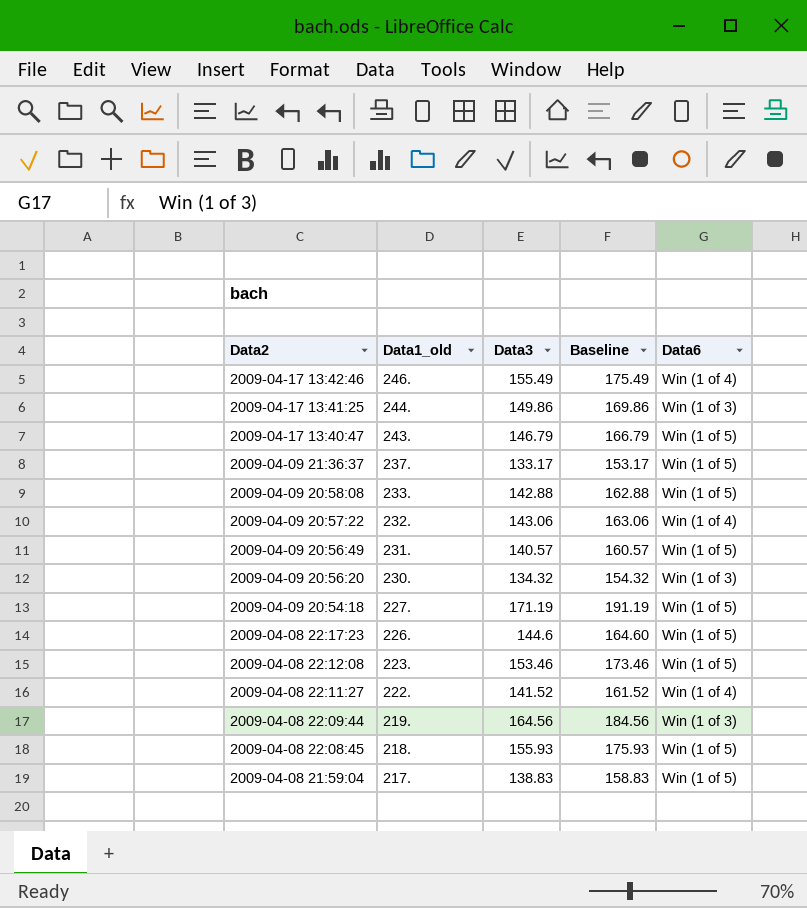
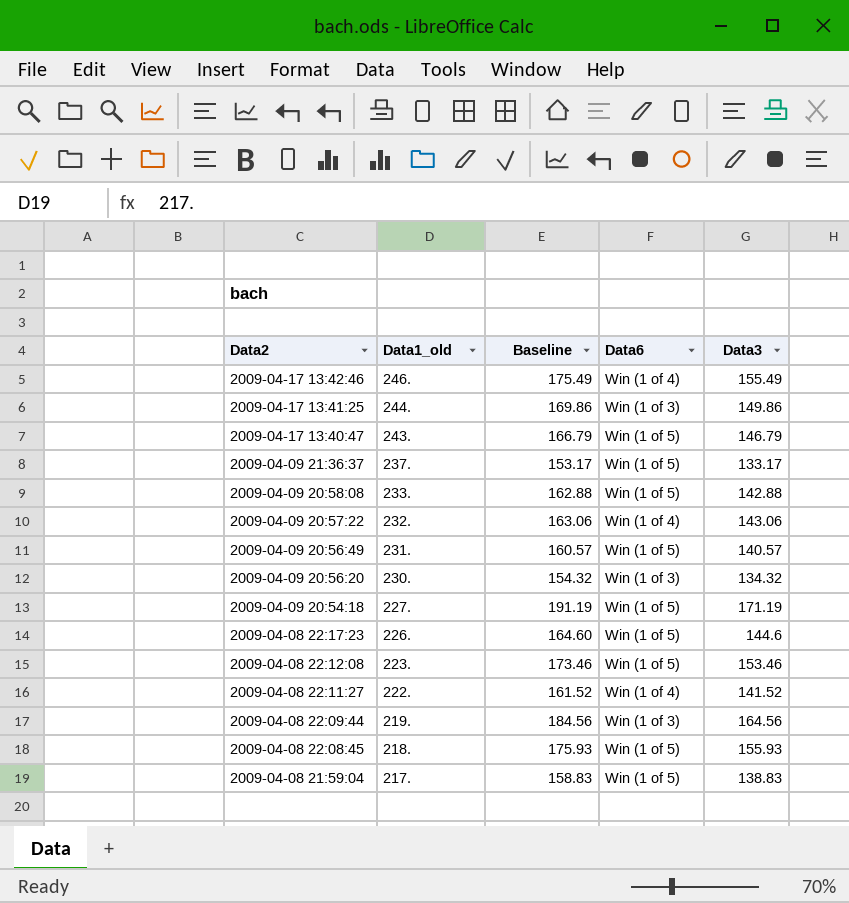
column Data3 | position: 3 -> 5

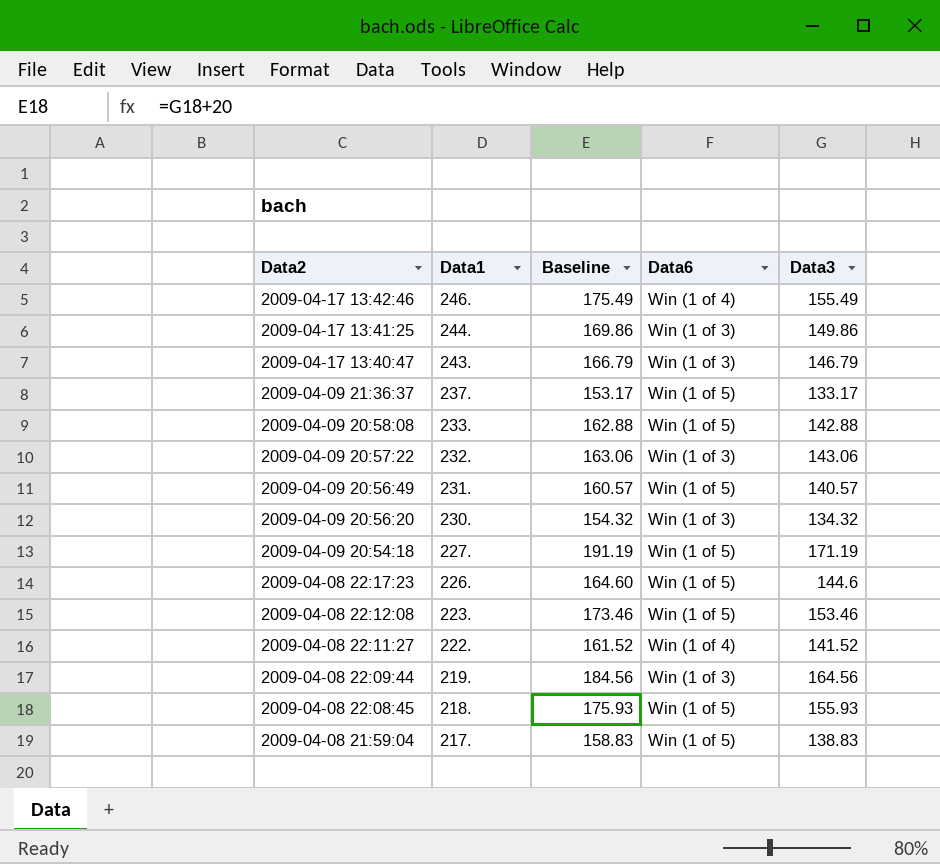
column name: Data1_old -> Data1
2009-04-17 13:40:47 | Data6: Win (1 of 5) -> Win (1 of 3)
2009-04-09 20:57:22 | Data6: Win (1 of 4) -> Win (1 of 3)

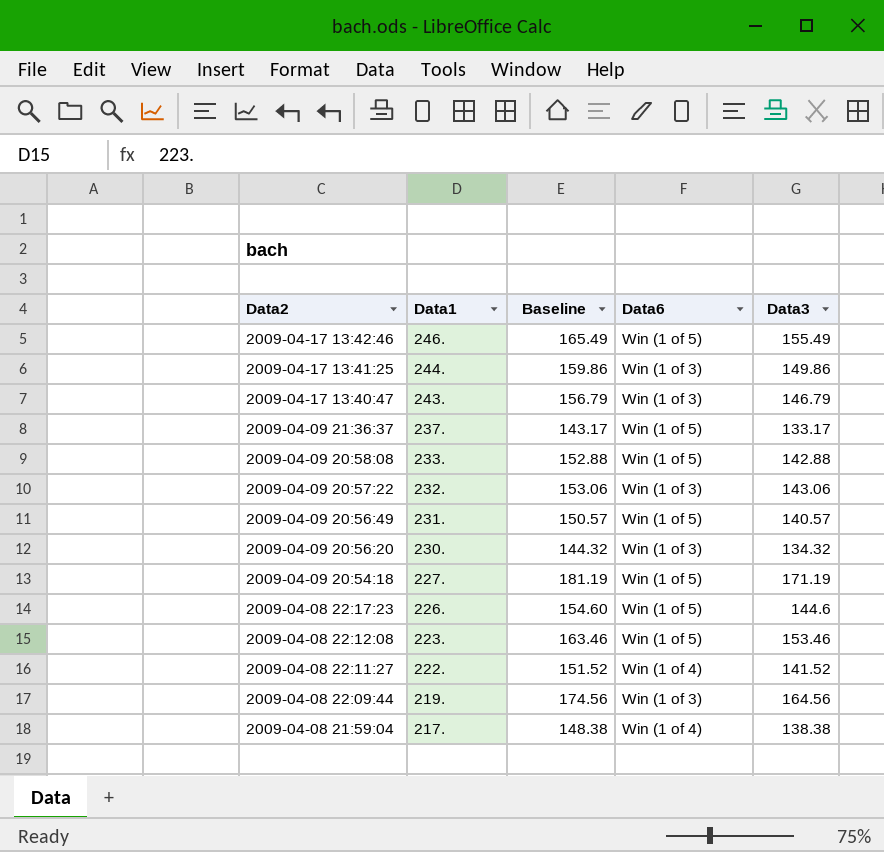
column Baseline | formula: [Data3] + 20 -> [Data3] + 10
row 2009-04-08 22:08:45: 218. | 175.93 | Win (1 of 5) | 155.93 -> none
2009-04-17 13:42:46 | Data6: Win (1 of 4) -> Win (1 of 5)
2009-04-08 21:59:04 | Data6: Win (1 of 5) -> Win (1 of 4)
2009-04-08 21:59:04 | Data3: 138.83 -> 138.38

